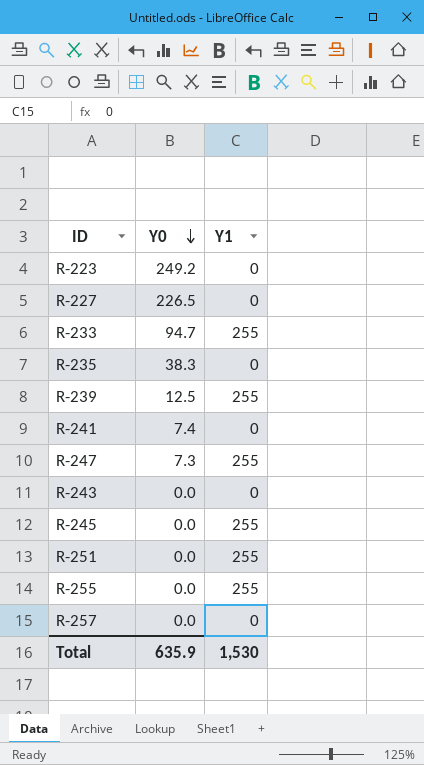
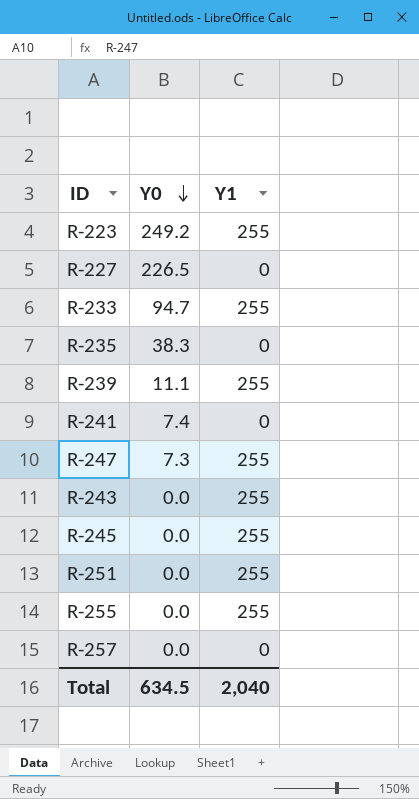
R-223 | Y1: 0 -> 255
R-239 | Y0: 12.5 -> 11.1
R-243 | Y1: 0 -> 255
Total | Y0: 635.9 -> 634.5
Total | Y1: 1,530 -> 2,040

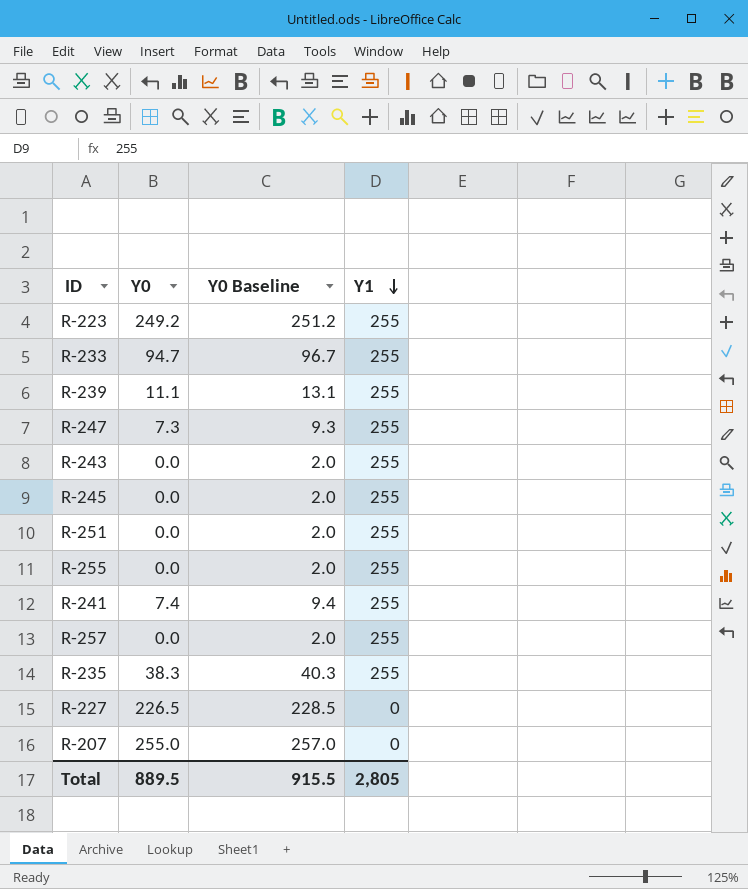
row order: Y0 descending -> Y1 descending
column Y0 Baseline | formula: none -> [Y0] + 2
R-241 | Y1: 0 -> 255
R-257 | Y1: 0 -> 255
R-235 | Y1: 0 -> 255
row R-207: none -> 255.0 | 257.0 | 0
Total | Y0: 634.5 -> 889.5
Total | Y1: 2,040 -> 2,805

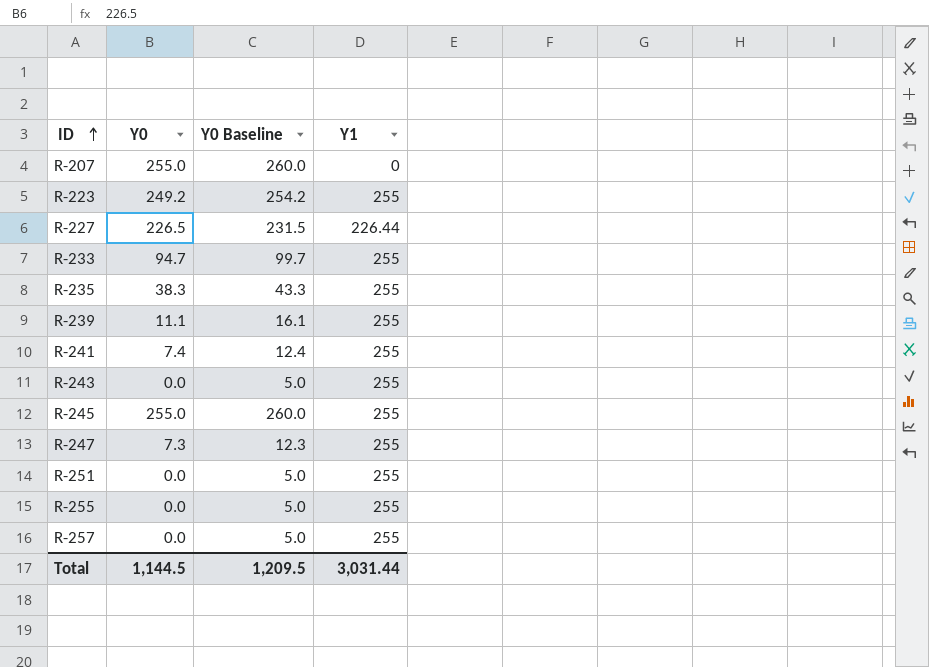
row order: Y1 descending -> ID ascending
column Y0 Baseline | formula: [Y0] + 2 -> [Y0] + 5
R-227 | Y1: 0 -> 226.44
R-245 | Y0: 0.0 -> 255.0
Total | Y0: 889.5 -> 1,144.5
Total | Y0 Baseline: 915.5 -> 1,209.5
Total | Y1: 2,805 -> 3,031.44

